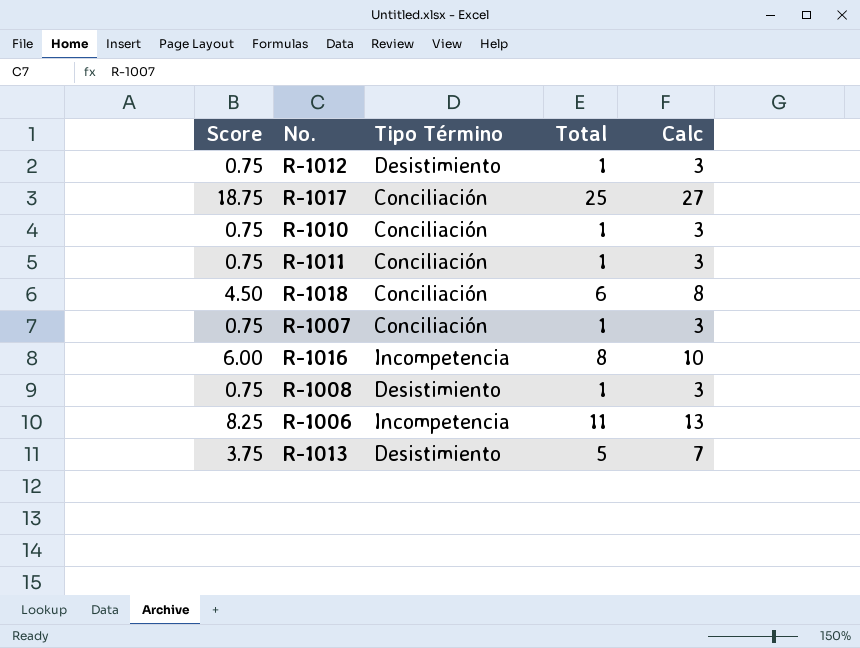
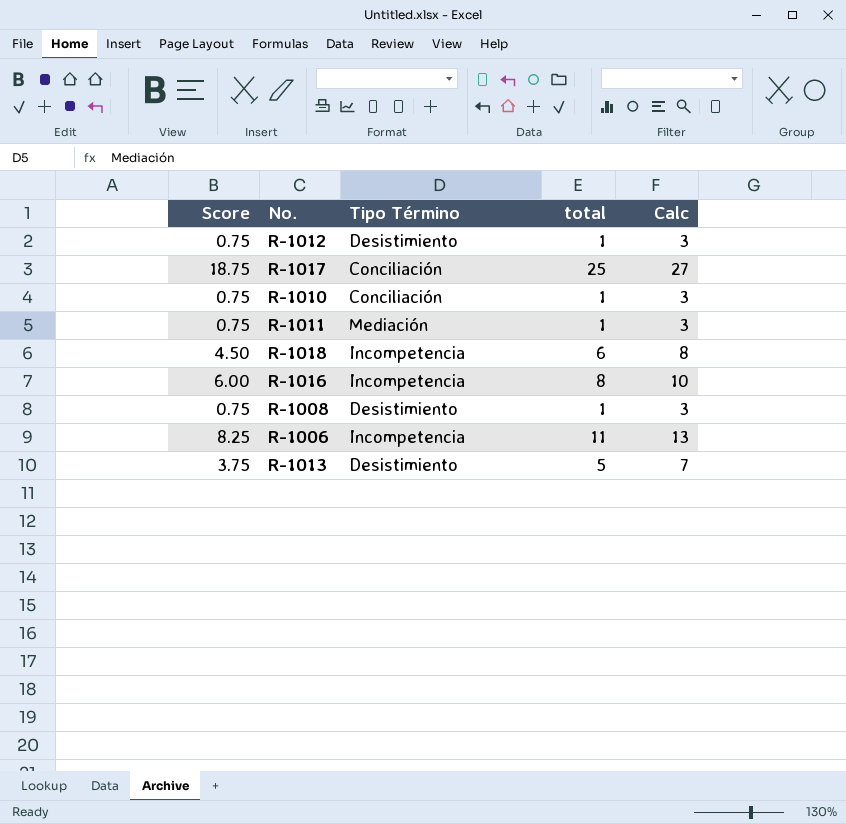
column name: Total -> total
row R-1007: 0.75 | Conciliación | 1 | 3 -> none
R-1011 | Tipo Término: Conciliación -> Mediación
R-1018 | Tipo Término: Conciliación -> Incompetencia

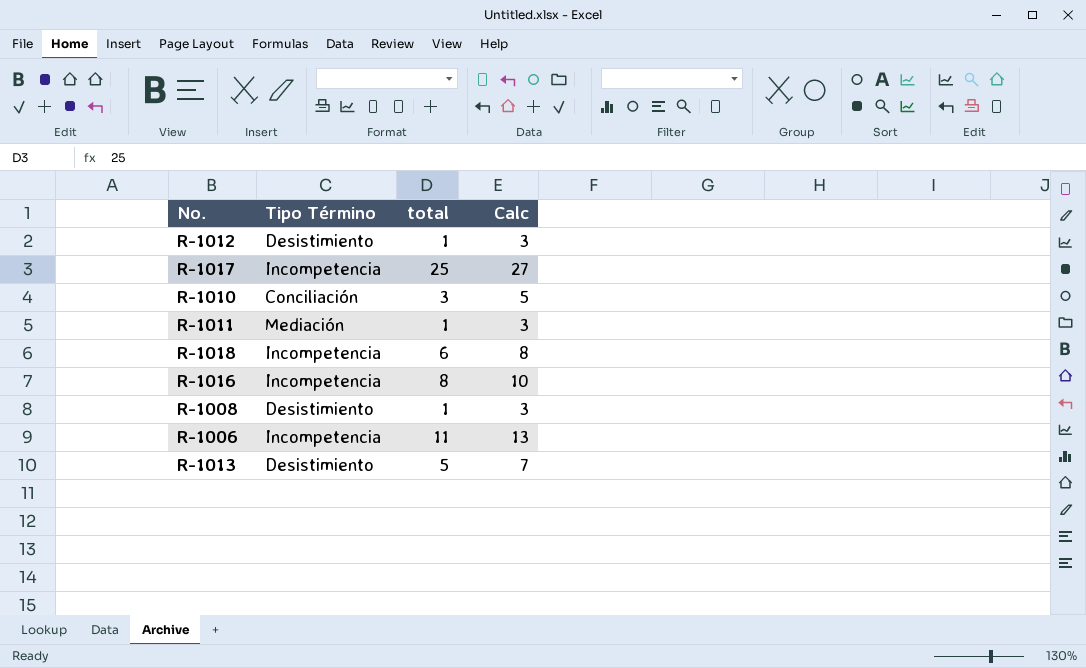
column Score | formula: [total] * 0.75 -> none
R-1017 | Tipo Término: Conciliación -> Incompetencia
R-1010 | total: 1 -> 3
R-1010 | Calc: 3 -> 5

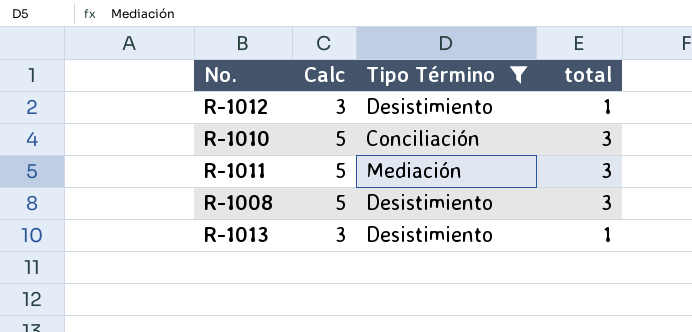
filter: none -> Tipo Término != Incompetencia
column Calc | position: 4 -> 2
R-1011 | Calc: 3 -> 5
R-1011 | total: 1 -> 3
R-1008 | Calc: 3 -> 5
R-1008 | total: 1 -> 3
R-1013 | Calc: 7 -> 3
R-1013 | total: 5 -> 1

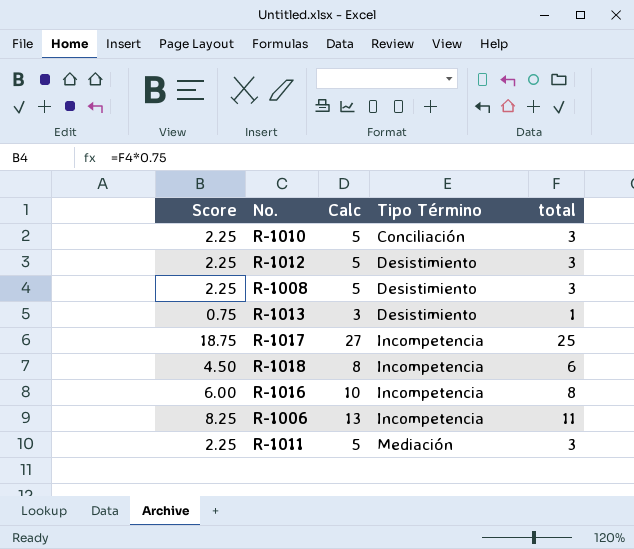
filter: Tipo Término != Incompetencia -> none
row order: none -> Tipo Término ascending
column Score | formula: none -> [total] * 0.75
R-1012 | Calc: 3 -> 5
R-1012 | total: 1 -> 3

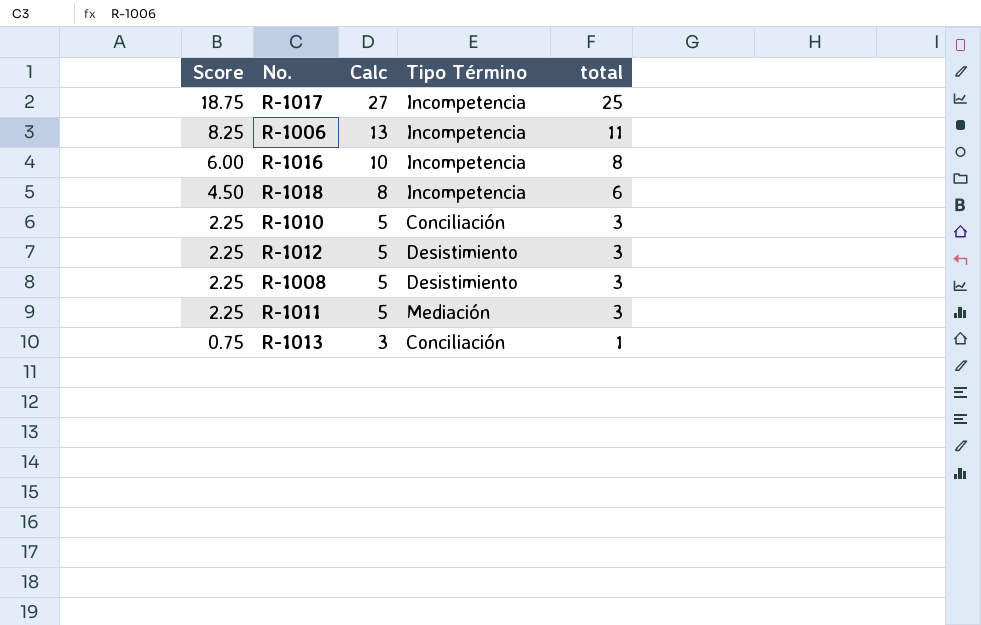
row order: Tipo Término ascending -> Score descending
R-1013 | Tipo Término: Desistimiento -> Conciliación

